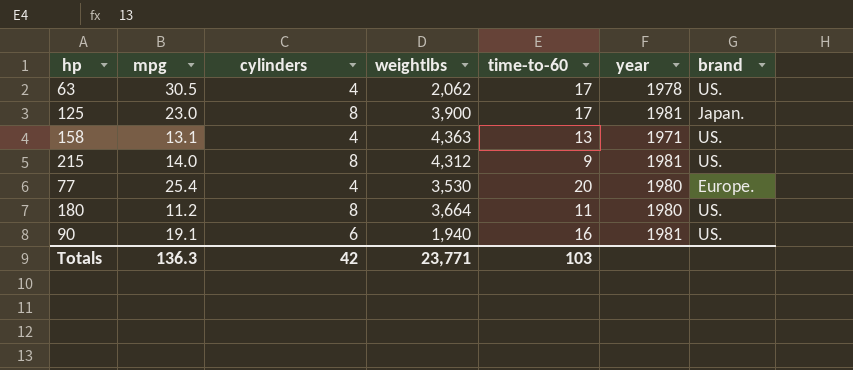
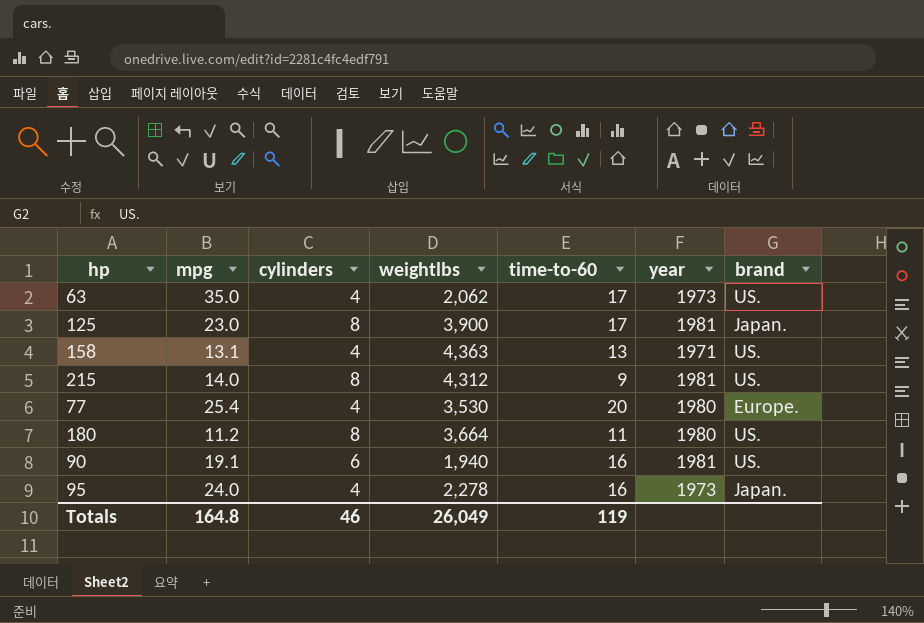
63 | mpg: 30.5 -> 35.0
63 | year: 1978 -> 1973
row 95: none -> 24.0 | 4 | 2,278 | 16 | 1973 | Japan.
Totals | mpg: 136.3 -> 164.8
Totals | cylinders: 42 -> 46
Totals | weightlbs: 23,771 -> 26,049
Totals | time-to-60: 103 -> 119

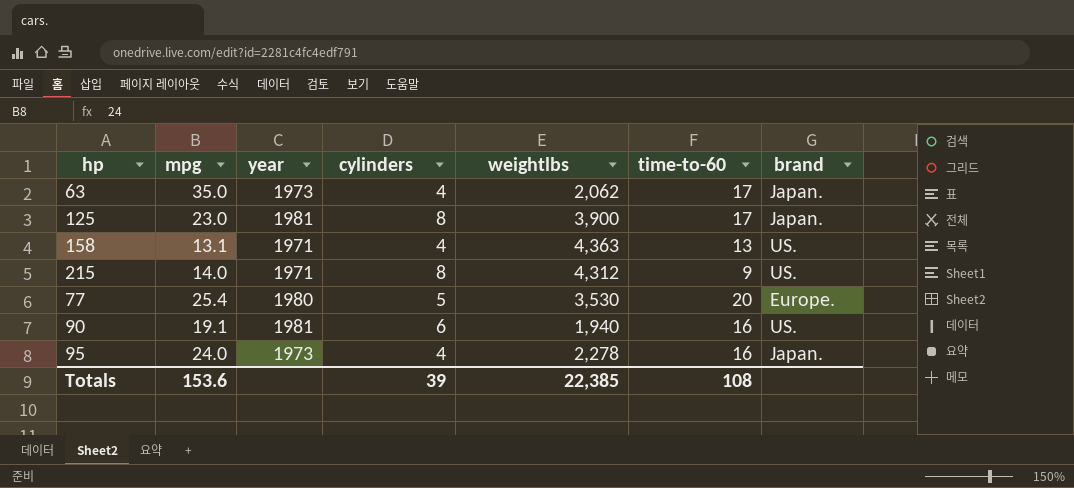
column year | position: 6 -> 3
row 180: 11.2 | 8 | 3,664 | 11 | 1980 | US. -> none
63 | brand: US. -> Japan.
215 | year: 1981 -> 1971
77 | cylinders: 4 -> 5
Totals | mpg: 164.8 -> 153.6
Totals | cylinders: 46 -> 39
Totals | weightlbs: 26,049 -> 22,385
Totals | time-to-60: 119 -> 108

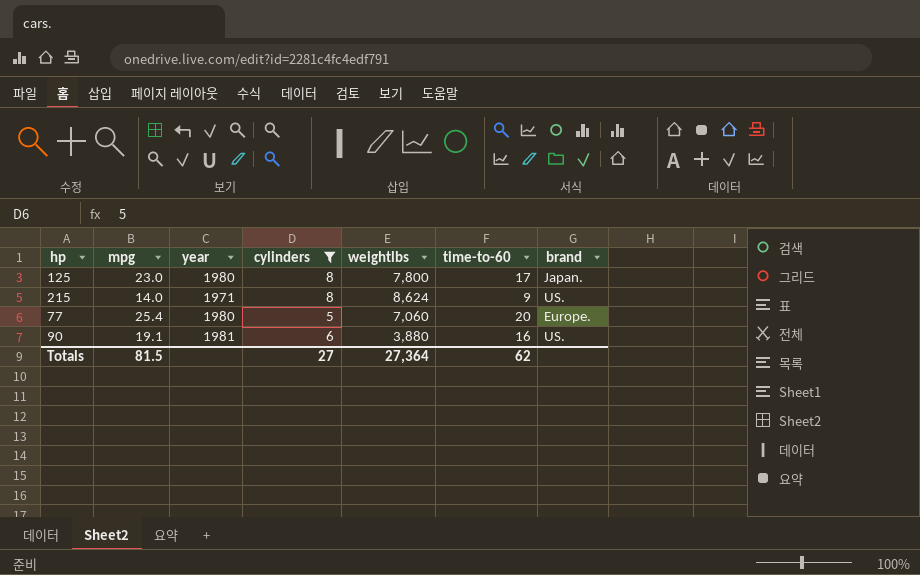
filter: none -> cylinders != 4
125 | year: 1981 -> 1980
125 | weightlbs: 3,900 -> 7,800
215 | weightlbs: 4,312 -> 8,624
77 | weightlbs: 3,530 -> 7,060
90 | weightlbs: 1,940 -> 3,880
Totals | mpg: 153.6 -> 81.5
Totals | cylinders: 39 -> 27
Totals | weightlbs: 22,385 -> 27,364
Totals | time-to-60: 108 -> 62

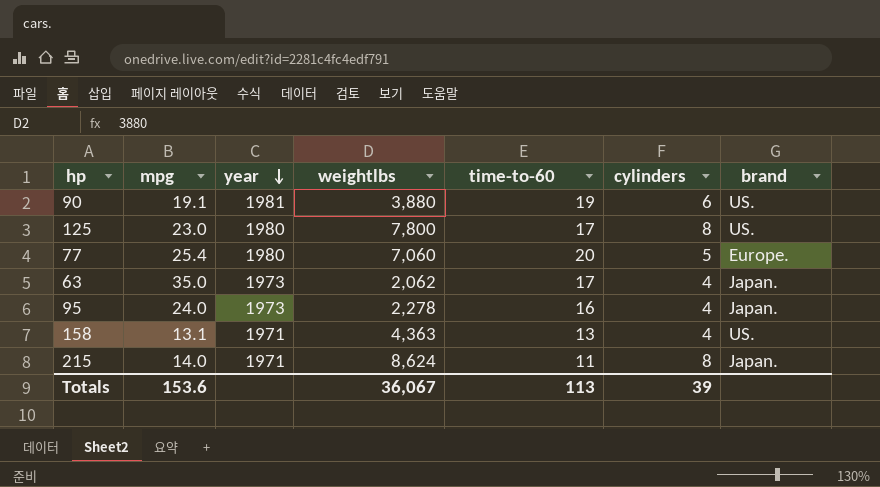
filter: cylinders != 4 -> none
row order: none -> year descending
column cylinders | position: 4 -> 6
90 | time-to-60: 16 -> 19
125 | brand: Japan. -> US.
215 | time-to-60: 9 -> 11
215 | brand: US. -> Japan.
Totals | mpg: 81.5 -> 153.6
Totals | weightlbs: 27,364 -> 36,067
Totals | time-to-60: 62 -> 113
Totals | cylinders: 27 -> 39

